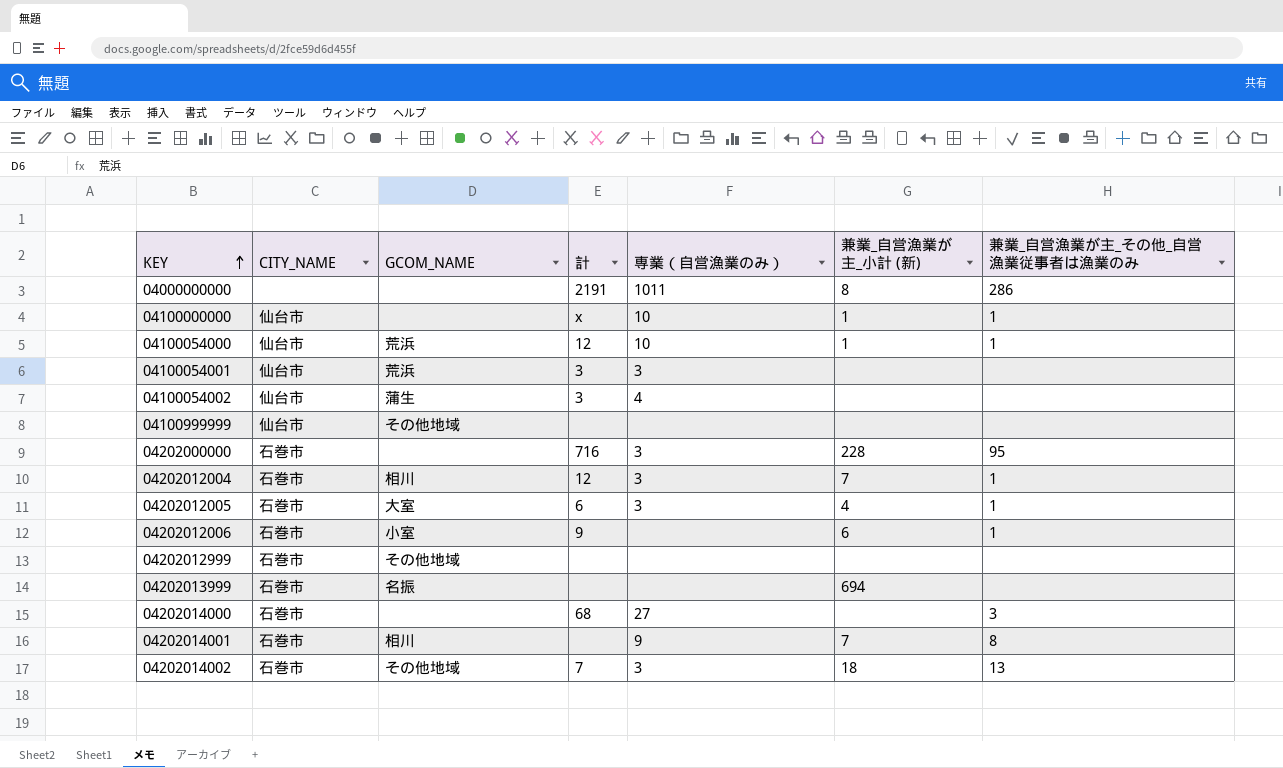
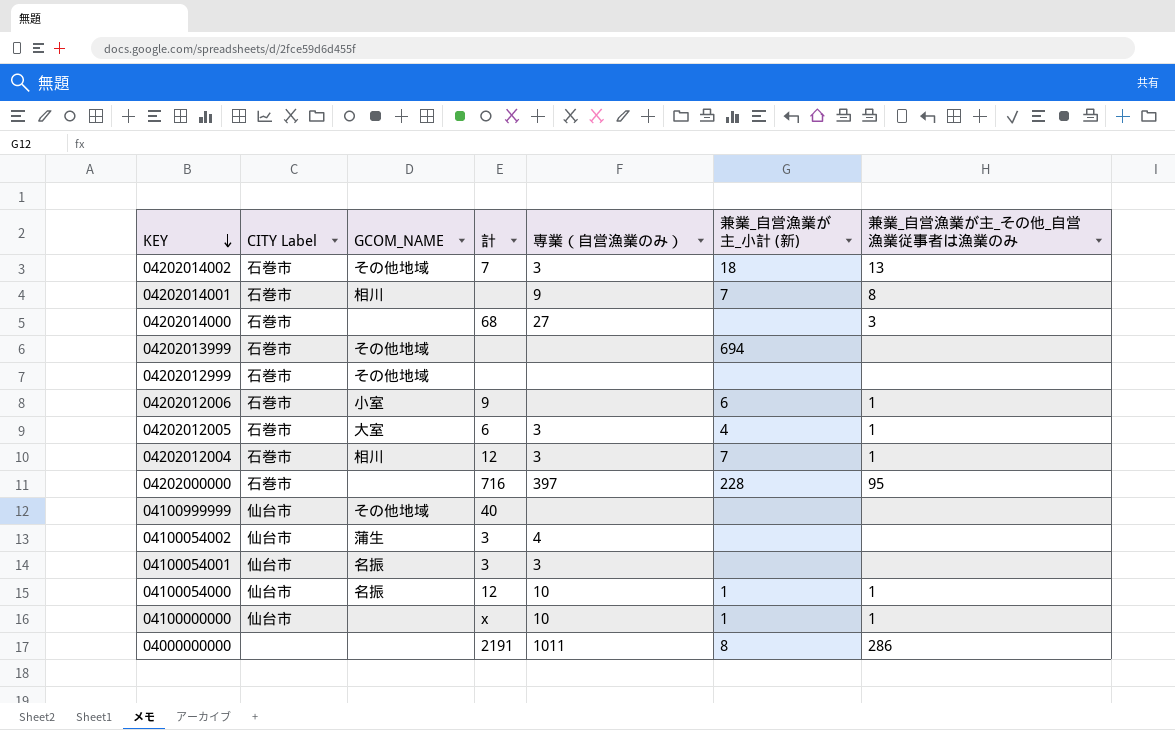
row order: KEY ascending -> KEY descending
column name: CITY_NAME -> CITY Label
04202013999 | GCOM_NAME: 名振 -> その他地域
04202000000 | 専業（自営漁業のみ）: 3 -> 397
04100999999 | 計: none -> 40
04100054001 | GCOM_NAME: 荒浜 -> 名振
04100054000 | GCOM_NAME: 荒浜 -> 名振

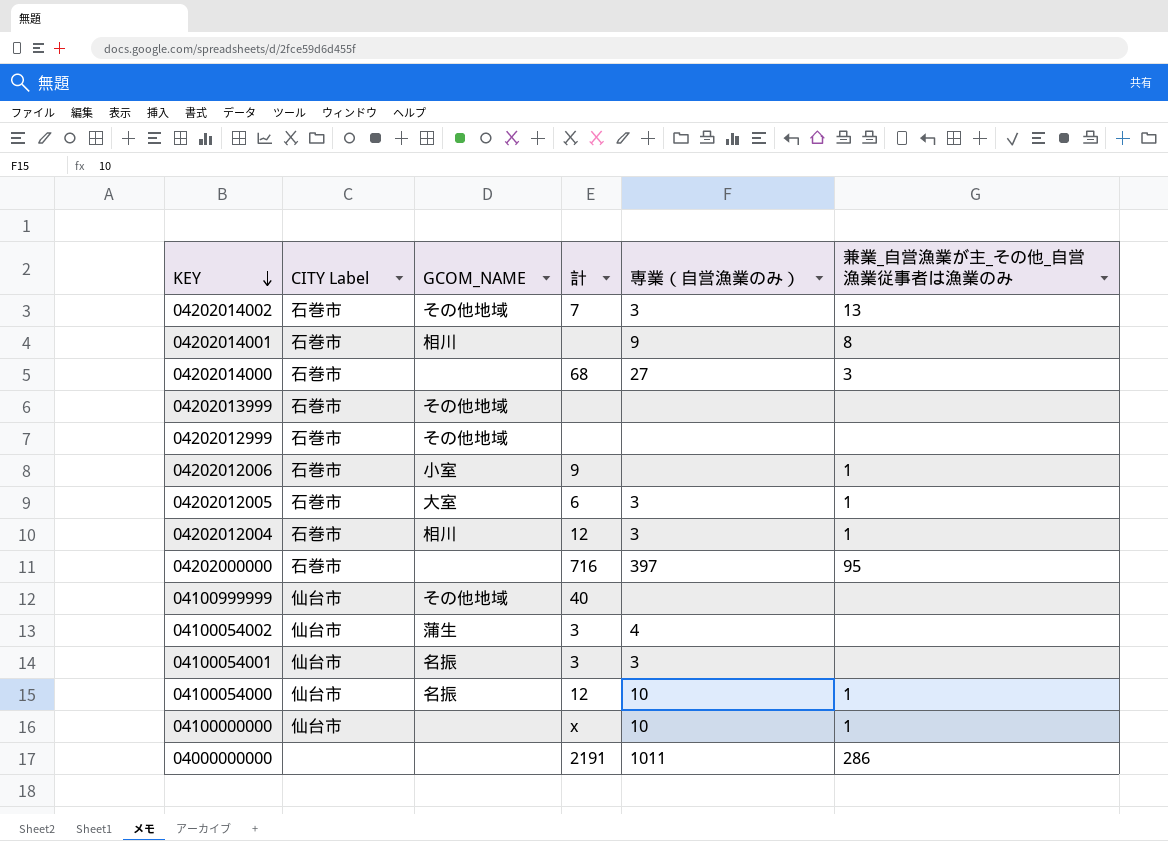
column 兼業_自営漁業が主_小計 (新) | position: 6 -> none

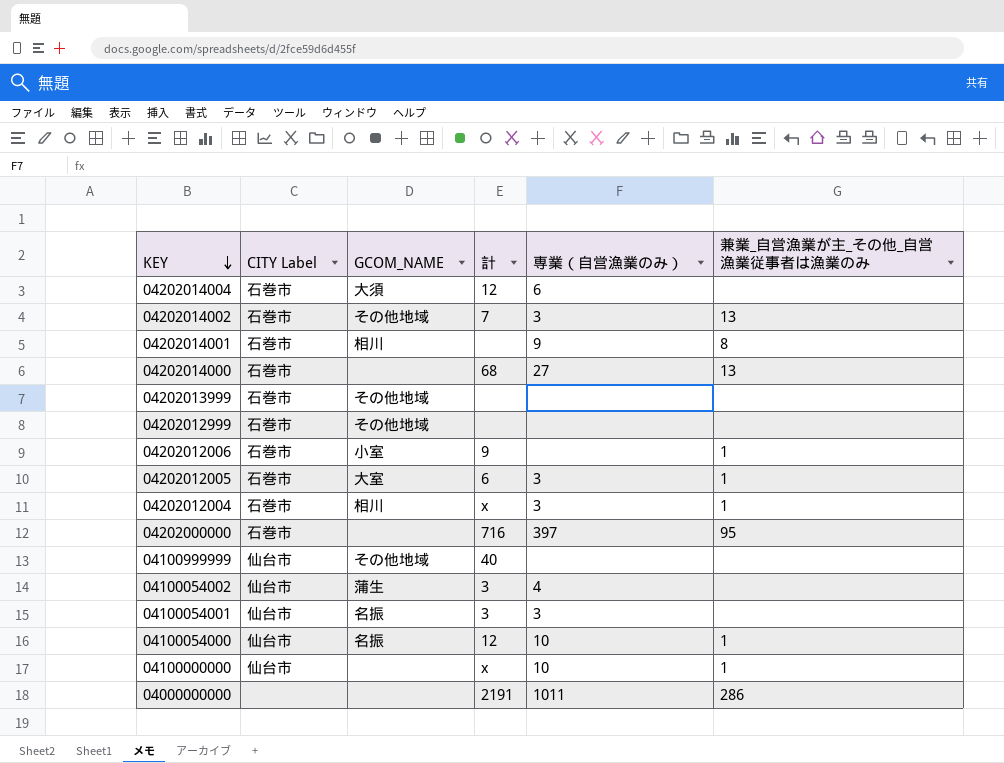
row 04202014004: none -> 石巻市 | 大須 | 12 | 6 | none
04202014000 | 兼業_自営漁業が主_その他_自営漁業従事者は漁業のみ: 3 -> 13
04202012004 | 計: 12 -> x

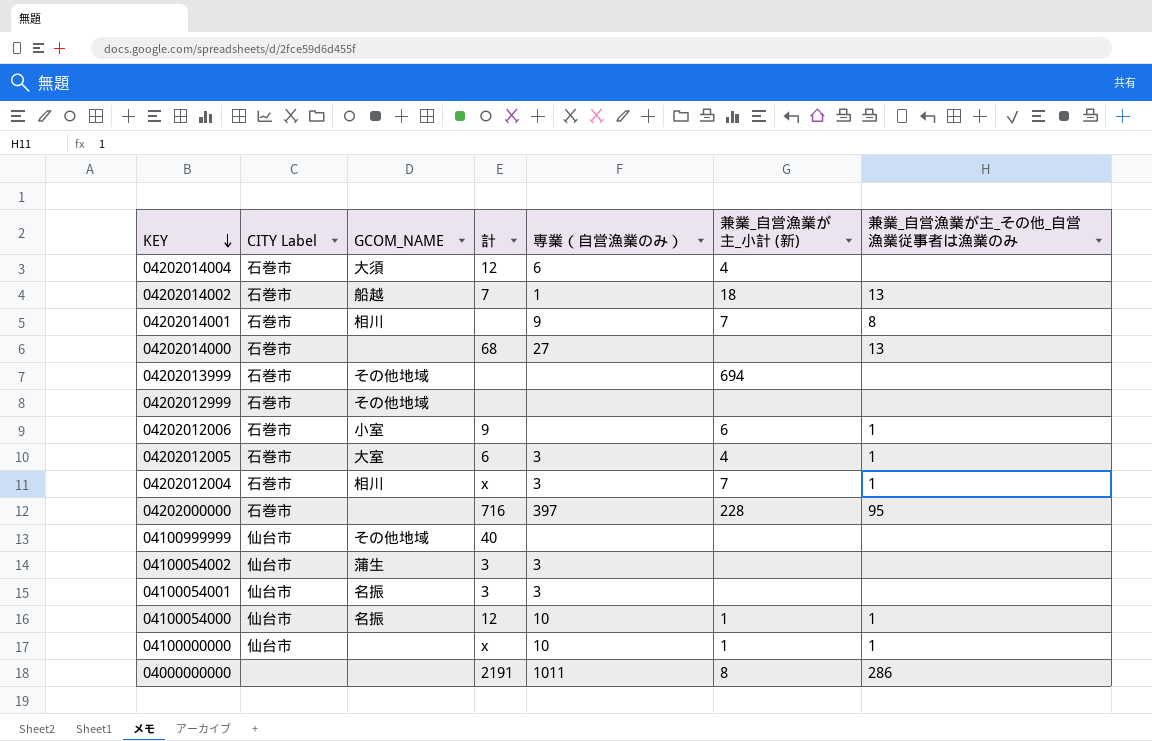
column 兼業_自営漁業が主_小計 (新) | position: none -> 6
04202014002 | GCOM_NAME: その他地域 -> 船越
04202014002 | 専業（自営漁業のみ）: 3 -> 1
04100054002 | 専業（自営漁業のみ）: 4 -> 3

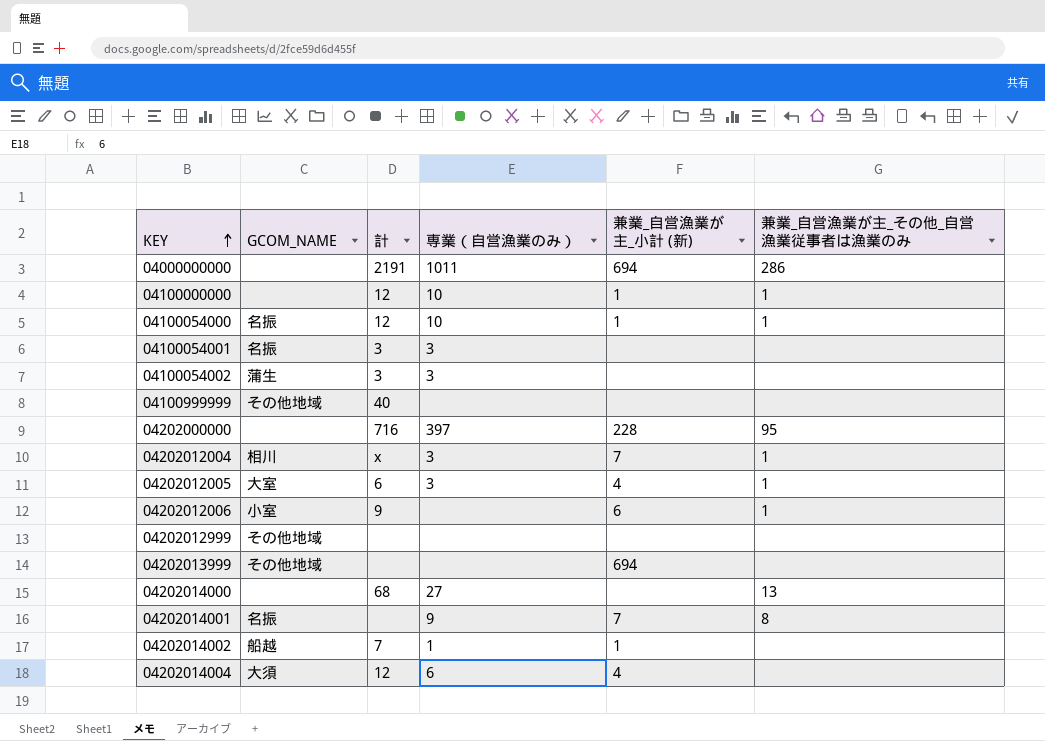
row order: KEY descending -> KEY ascending
column CITY Label | position: 2 -> none
04000000000 | 兼業_自営漁業が主_小計 (新): 8 -> 694
04100000000 | 計: x -> 12
04202014001 | GCOM_NAME: 相川 -> 名振
04202014002 | 兼業_自営漁業が主_小計 (新): 18 -> 1
04202014002 | 兼業_自営漁業が主_その他_自営漁業従事者は漁業のみ: 13 -> none

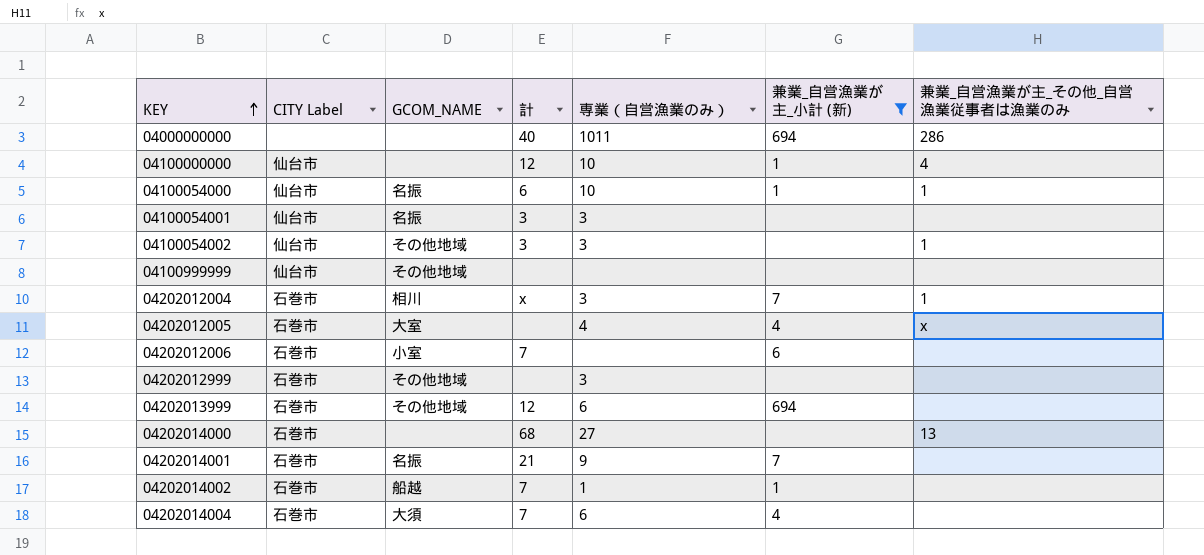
filter: none -> 兼業_自営漁業が主_小計 (新) != 228
column CITY Label | position: none -> 2
04000000000 | 計: 2191 -> 40
04100000000 | 兼業_自営漁業が主_その他_自営漁業従事者は漁業のみ: 1 -> 4
04100054000 | 計: 12 -> 6
04100054002 | GCOM_NAME: 蒲生 -> その他地域
04100054002 | 兼業_自営漁業が主_その他_自営漁業従事者は漁業のみ: none -> 1
04100999999 | 計: 40 -> none
04202012005 | 計: 6 -> none
04202012005 | 専業（自営漁業のみ）: 3 -> 4
04202012005 | 兼業_自営漁業が主_その他_自営漁業従事者は漁業のみ: 1 -> x
04202012006 | 計: 9 -> 7
04202012006 | 兼業_自営漁業が主_その他_自営漁業従事者は漁業のみ: 1 -> none
04202012999 | 専業（自営漁業のみ）: none -> 3
04202013999 | 計: none -> 12
04202013999 | 専業（自営漁業のみ）: none -> 6
04202014001 | 計: none -> 21
04202014001 | 兼業_自営漁業が主_その他_自営漁業従事者は漁業のみ: 8 -> none
04202014004 | 計: 12 -> 7

